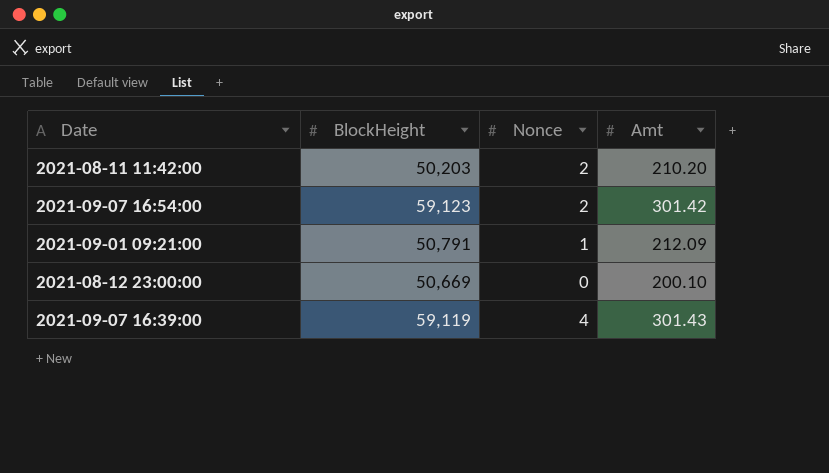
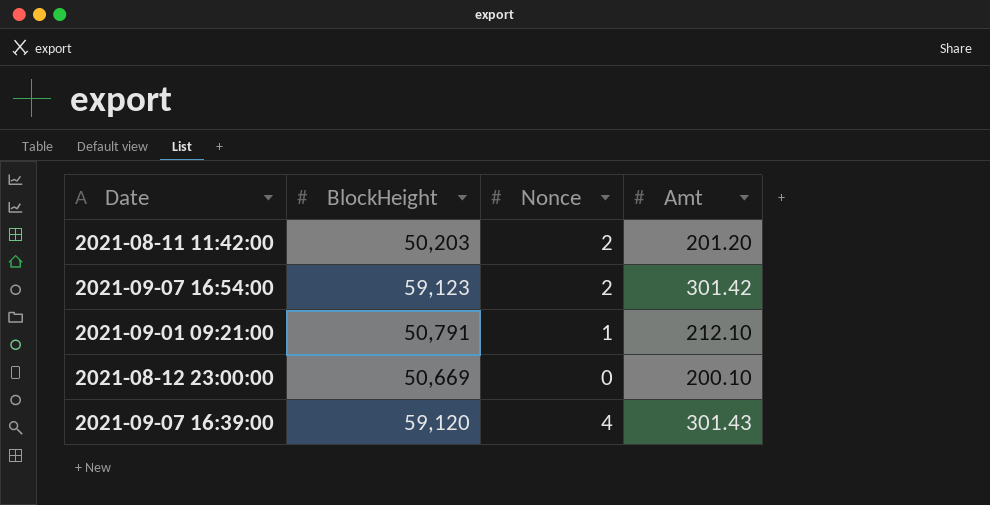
2021-08-11 11:42:00 | Amt: 210.20 -> 201.20
2021-09-01 09:21:00 | Amt: 212.09 -> 212.10
2021-09-07 16:39:00 | BlockHeight: 59,119 -> 59,120

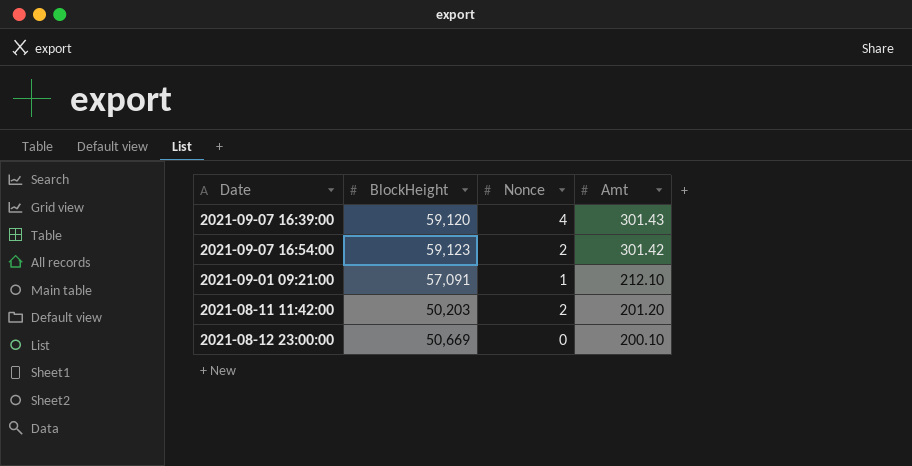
row order: none -> Amt descending
2021-09-01 09:21:00 | BlockHeight: 50,791 -> 57,091

